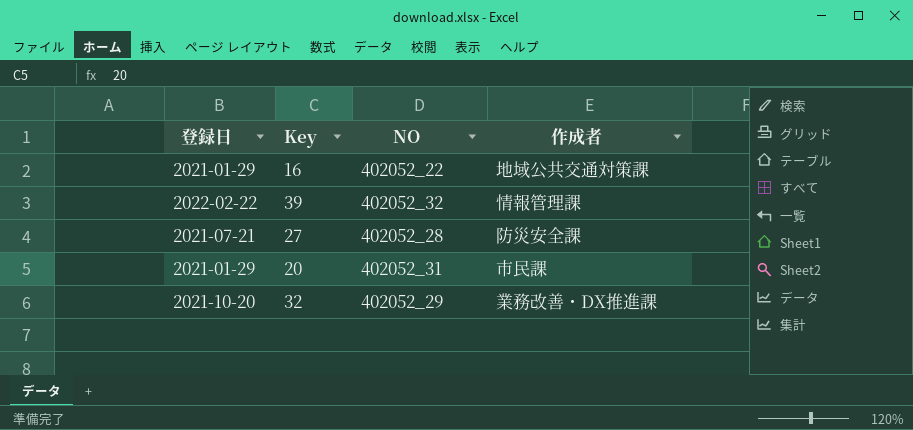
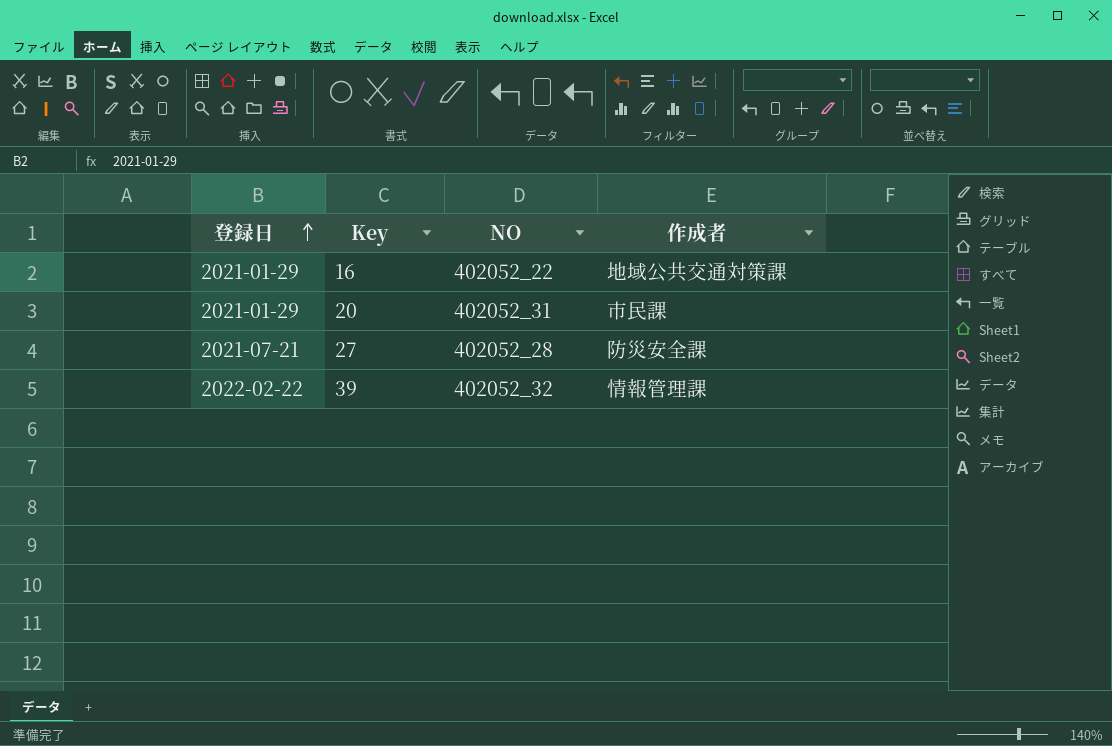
row order: none -> 登録日 ascending
row 32: 2021-10-20 | 402052_29 | 業務改善・DX推進課 -> none

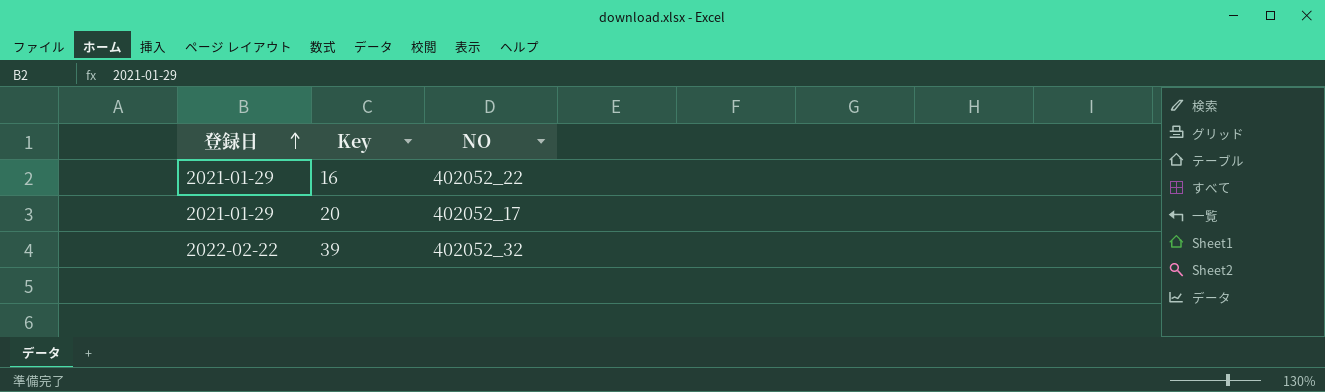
column 作成者 | position: 4 -> none
row 27: 2021-07-21 | 402052_28 | 防災安全課 -> none
20 | NO: 402052_31 -> 402052_17

